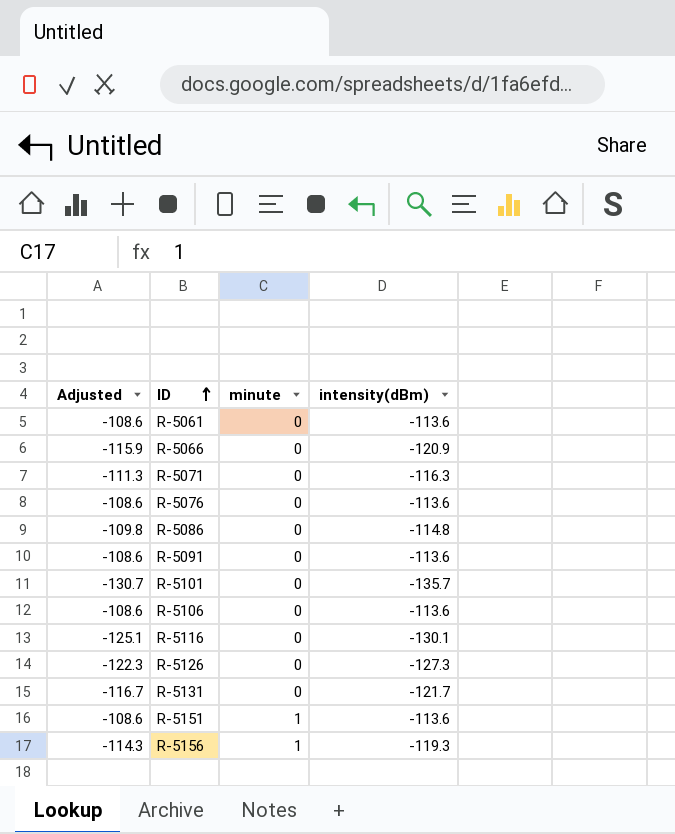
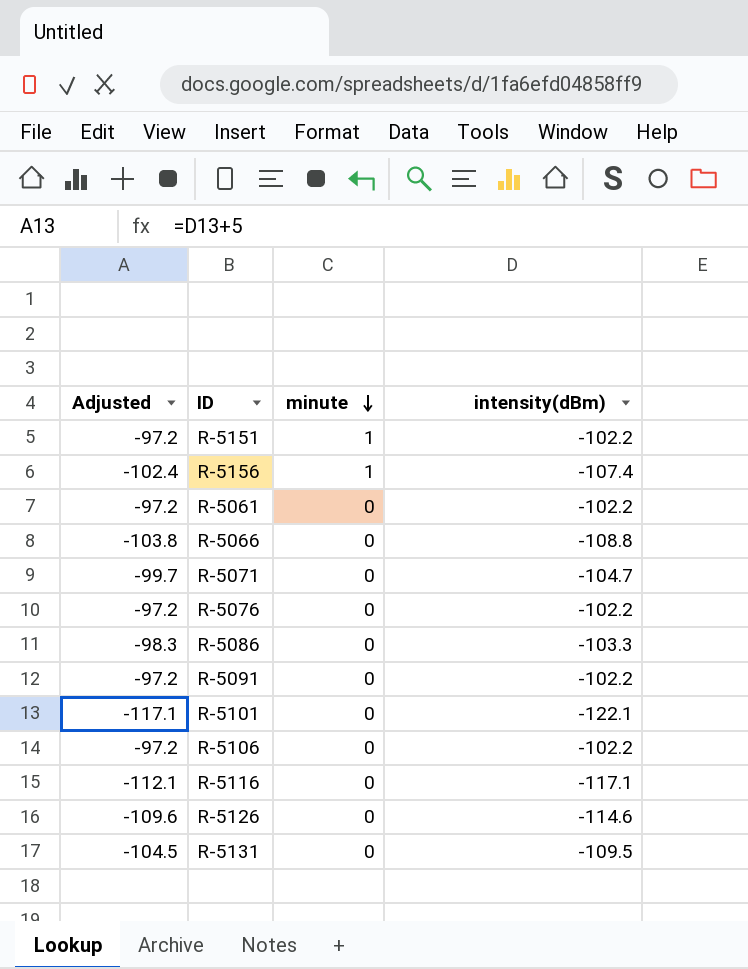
row order: ID ascending -> minute descending
R-5151 | Adjusted: -108.6 -> -97.2
R-5151 | intensity(dBm): -113.6 -> -102.2
R-5156 | Adjusted: -114.3 -> -102.4
R-5156 | intensity(dBm): -119.3 -> -107.4
R-5061 | Adjusted: -108.6 -> -97.2
R-5061 | intensity(dBm): -113.6 -> -102.2
R-5066 | Adjusted: -115.9 -> -103.8
R-5066 | intensity(dBm): -120.9 -> -108.8
R-5071 | Adjusted: -111.3 -> -99.7
R-5071 | intensity(dBm): -116.3 -> -104.7
R-5076 | Adjusted: -108.6 -> -97.2
R-5076 | intensity(dBm): -113.6 -> -102.2
R-5086 | Adjusted: -109.8 -> -98.3
R-5086 | intensity(dBm): -114.8 -> -103.3
R-5091 | Adjusted: -108.6 -> -97.2
R-5091 | intensity(dBm): -113.6 -> -102.2
R-5101 | Adjusted: -130.7 -> -117.1
R-5101 | intensity(dBm): -135.7 -> -122.1
R-5106 | Adjusted: -108.6 -> -97.2
R-5106 | intensity(dBm): -113.6 -> -102.2
R-5116 | Adjusted: -125.1 -> -112.1
R-5116 | intensity(dBm): -130.1 -> -117.1
R-5126 | Adjusted: -122.3 -> -109.6
R-5126 | intensity(dBm): -127.3 -> -114.6
R-5131 | Adjusted: -116.7 -> -104.5
R-5131 | intensity(dBm): -121.7 -> -109.5

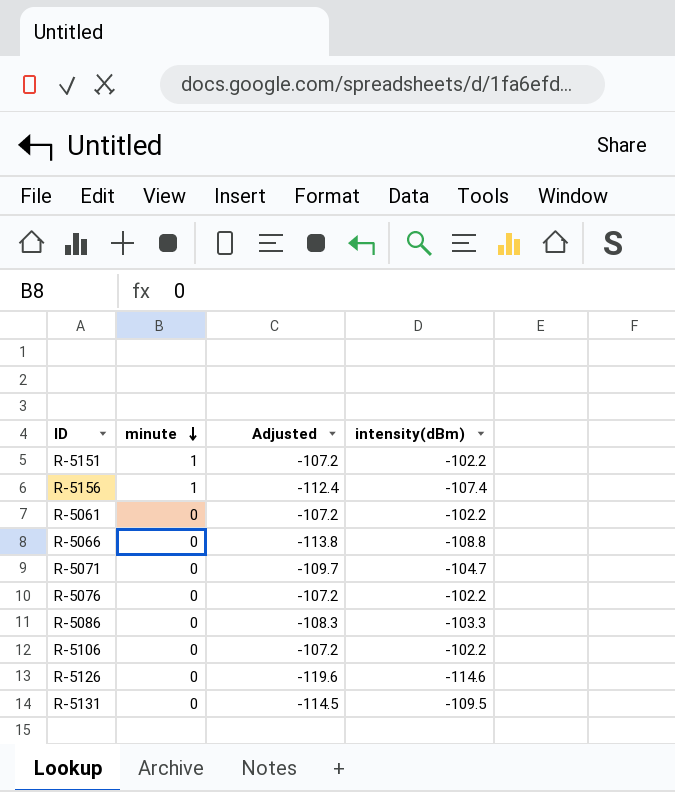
column Adjusted | formula: [intensity(dBm)] + 5 -> [intensity(dBm)] - 5
column Adjusted | position: 1 -> 3
row R-5091: -97.2 | 0 | -102.2 -> none
row R-5101: -117.1 | 0 | -122.1 -> none
row R-5116: -112.1 | 0 | -117.1 -> none

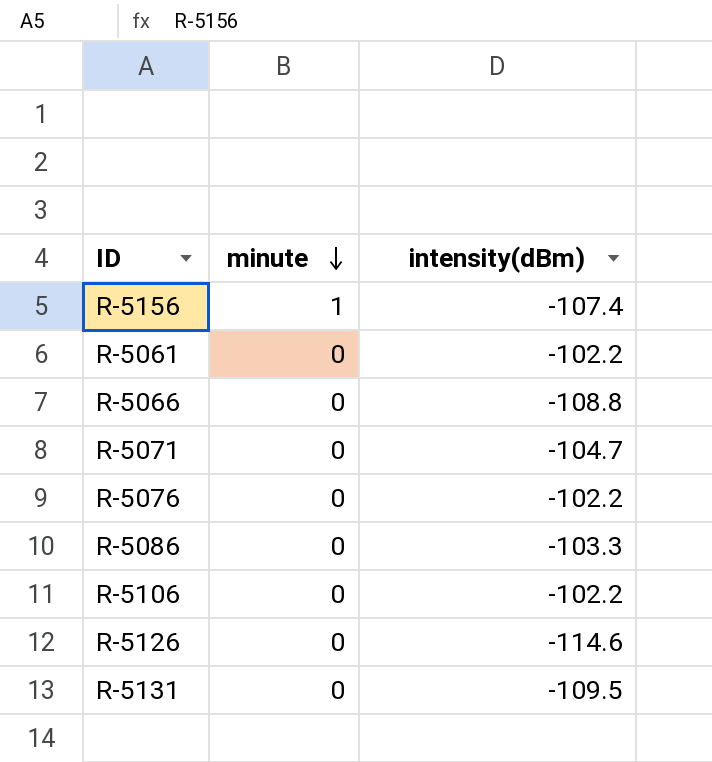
column Adjusted | formula: [intensity(dBm)] - 5 -> none
row R-5151: 1 | -107.2 | -102.2 -> none

